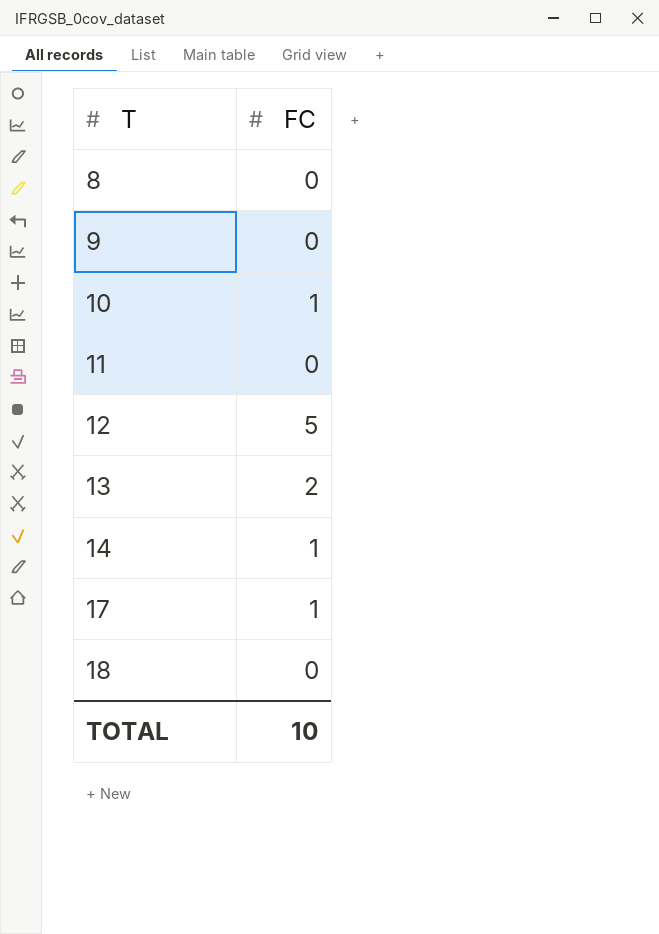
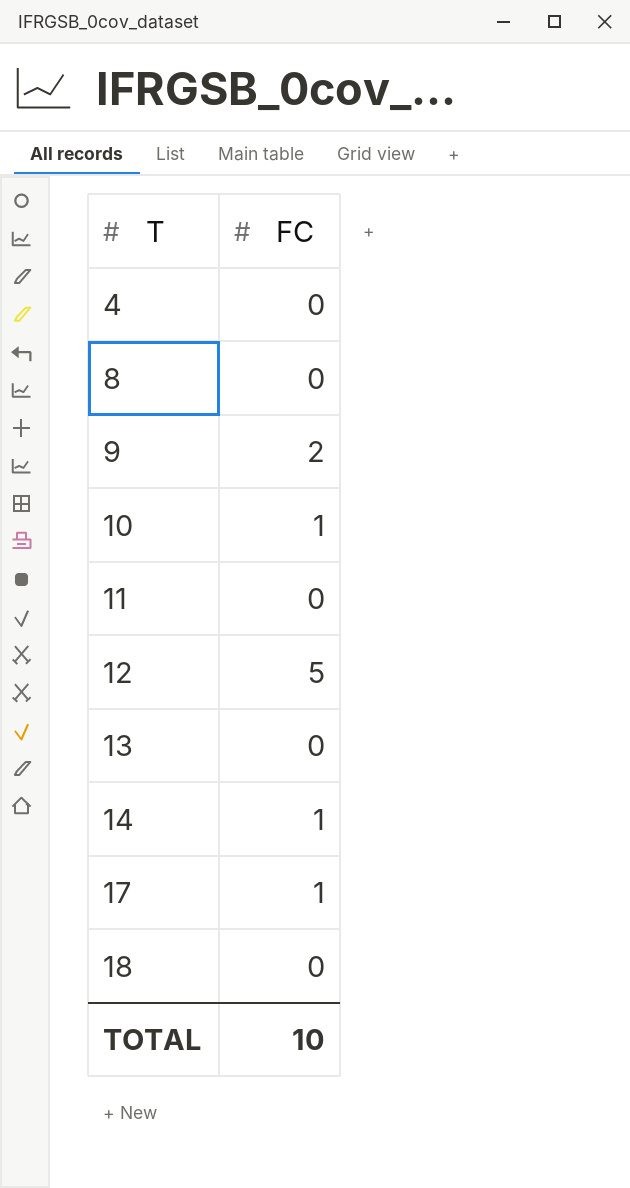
row 4: none -> 0
9 | FC: 0 -> 2
13 | FC: 2 -> 0

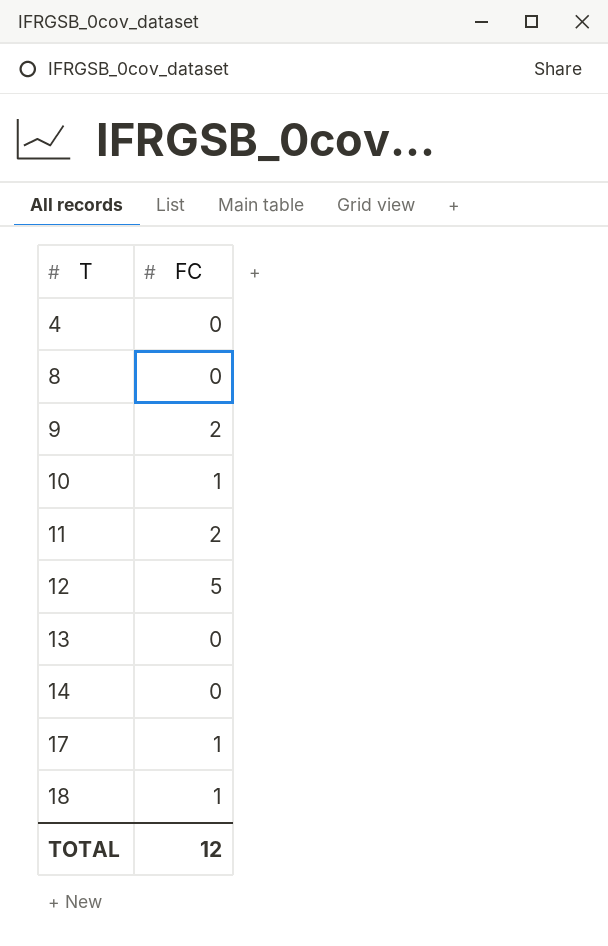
11 | FC: 0 -> 2
14 | FC: 1 -> 0
18 | FC: 0 -> 1
TOTAL | FC: 10 -> 12

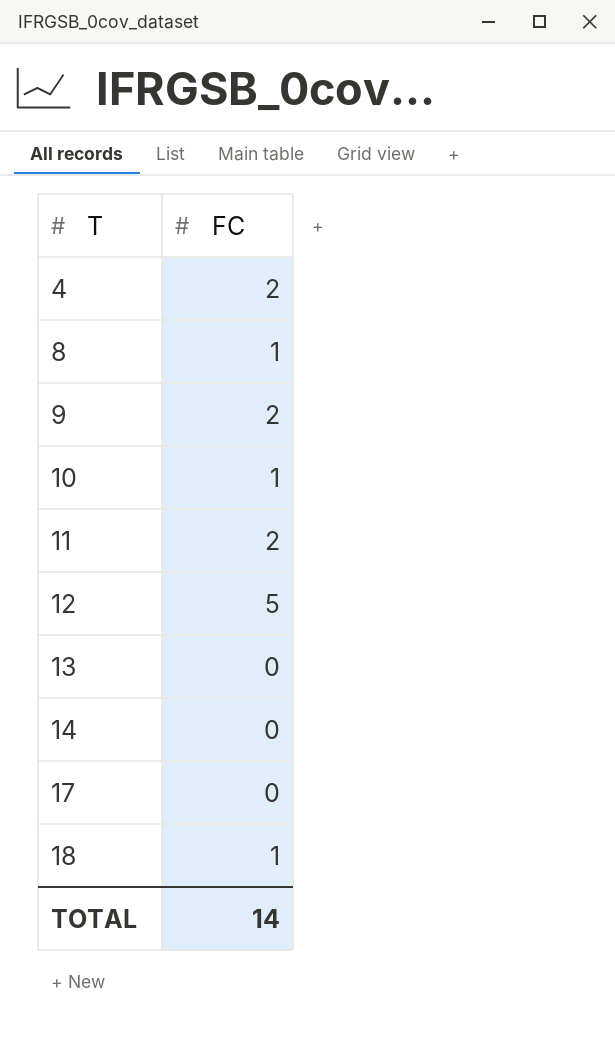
4 | FC: 0 -> 2
8 | FC: 0 -> 1
17 | FC: 1 -> 0
TOTAL | FC: 12 -> 14

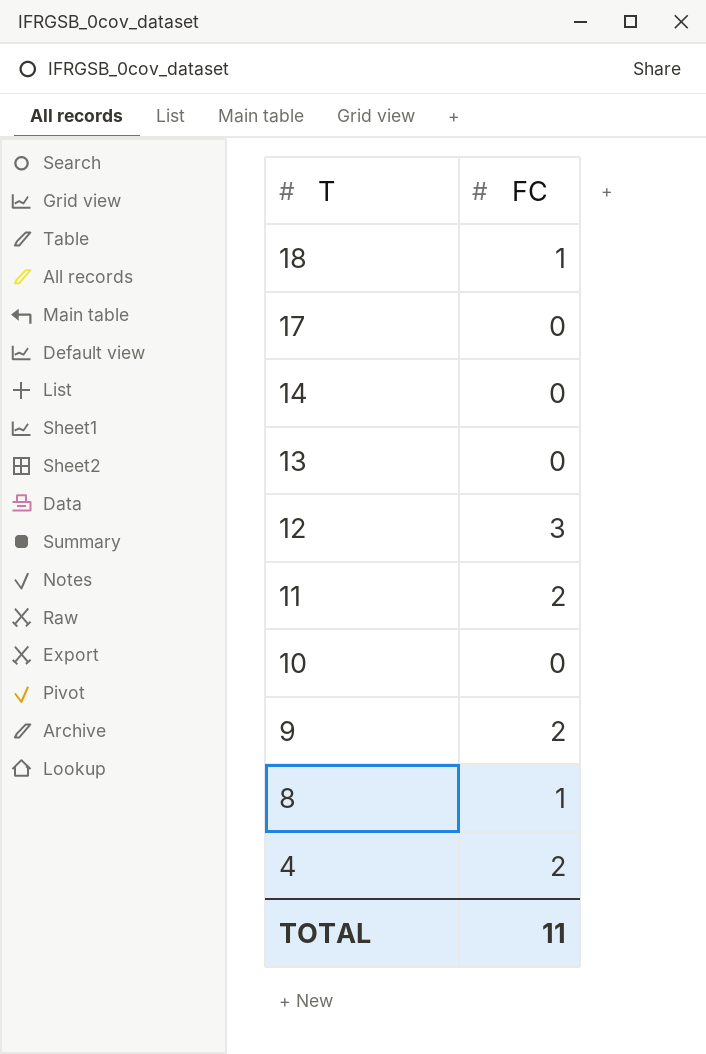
row order: T ascending -> T descending
12 | FC: 5 -> 3
10 | FC: 1 -> 0
TOTAL | FC: 14 -> 11

